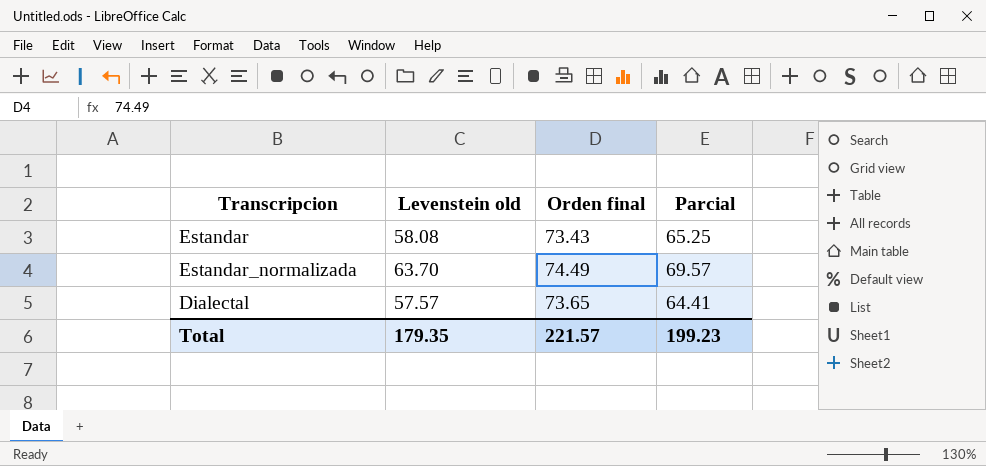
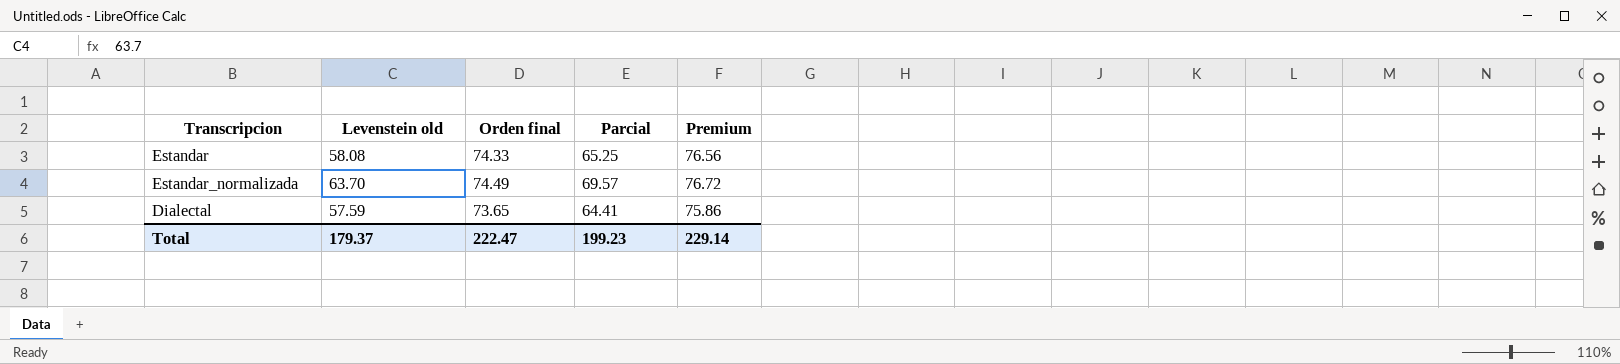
column Premium | formula: none -> [Orden final] * 1.03
Estandar | Orden final: 73.43 -> 74.33
Dialectal | Levenstein old: 57.57 -> 57.59
Total | Levenstein old: 179.35 -> 179.37
Total | Orden final: 221.57 -> 222.47

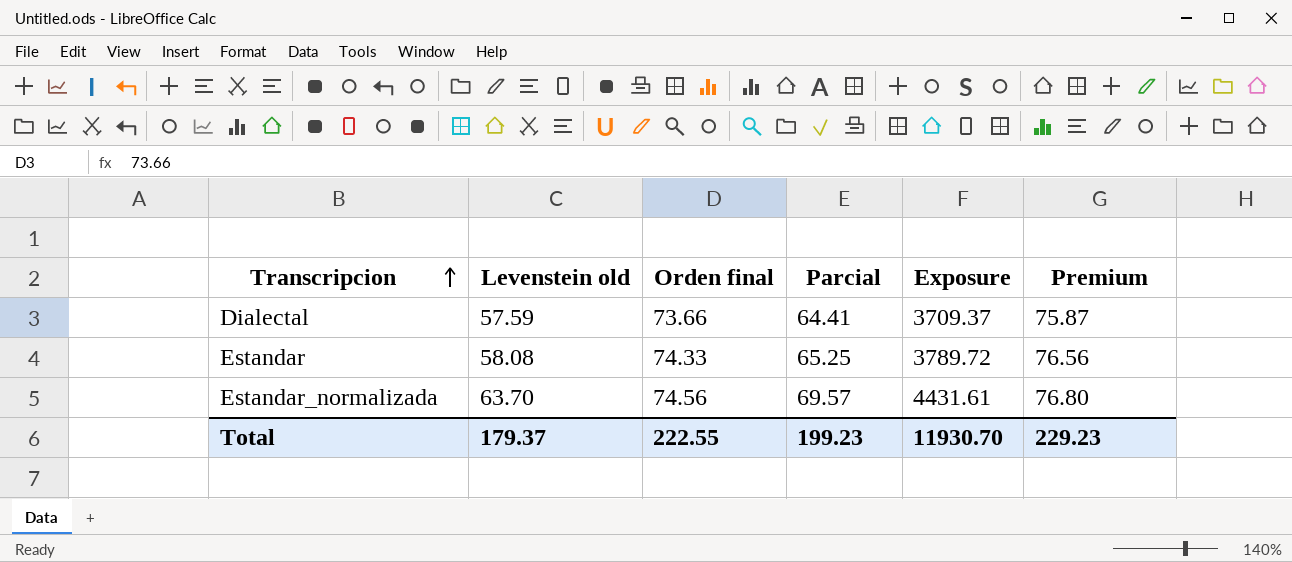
row order: none -> Transcripcion ascending
column Exposure | formula: none -> [Levenstein old] * [Parcial]
Dialectal | Orden final: 73.65 -> 73.66
Dialectal | Premium: 75.86 -> 75.87
Estandar_normalizada | Orden final: 74.49 -> 74.56
Estandar_normalizada | Premium: 76.72 -> 76.80
Total | Orden final: 222.47 -> 222.55
Total | Premium: 229.14 -> 229.23

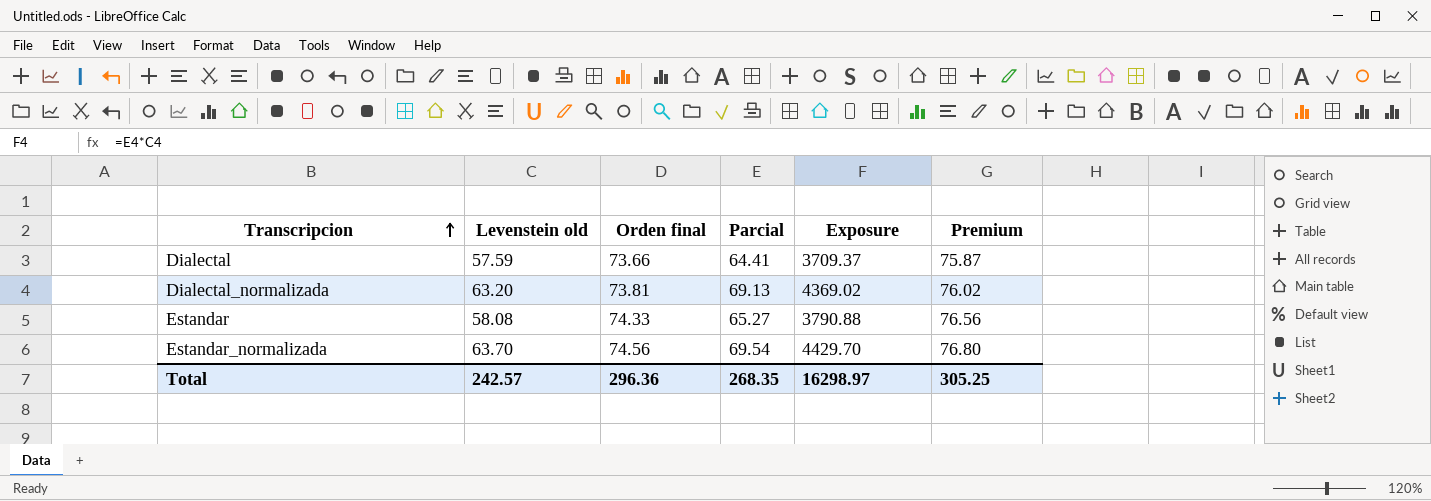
row Dialectal_normalizada: none -> 63.20 | 73.81 | 69.13 | 4369.02 | 76.02
Estandar | Parcial: 65.25 -> 65.27
Estandar | Exposure: 3789.72 -> 3790.88
Estandar_normalizada | Parcial: 69.57 -> 69.54
Estandar_normalizada | Exposure: 4431.61 -> 4429.70
Total | Levenstein old: 179.37 -> 242.57
Total | Orden final: 222.55 -> 296.36
Total | Parcial: 199.23 -> 268.35
Total | Exposure: 11930.70 -> 16298.97
Total | Premium: 229.23 -> 305.25

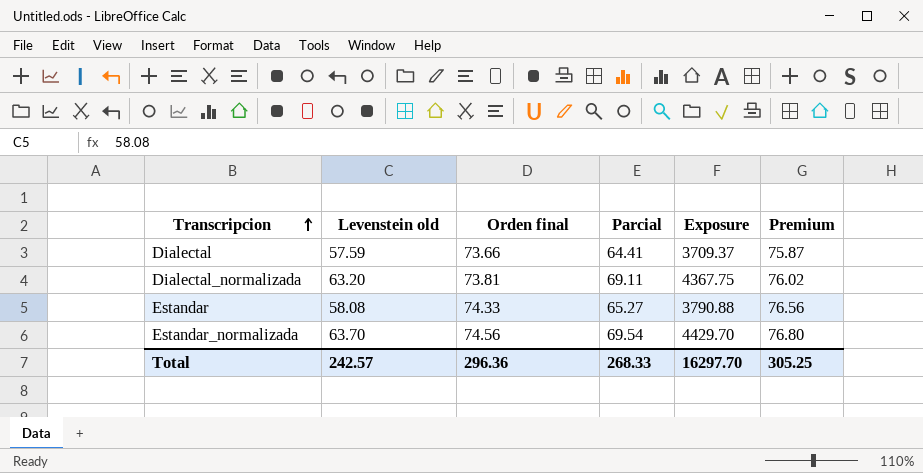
Dialectal_normalizada | Parcial: 69.13 -> 69.11
Dialectal_normalizada | Exposure: 4369.02 -> 4367.75
Total | Parcial: 268.35 -> 268.33
Total | Exposure: 16298.97 -> 16297.70

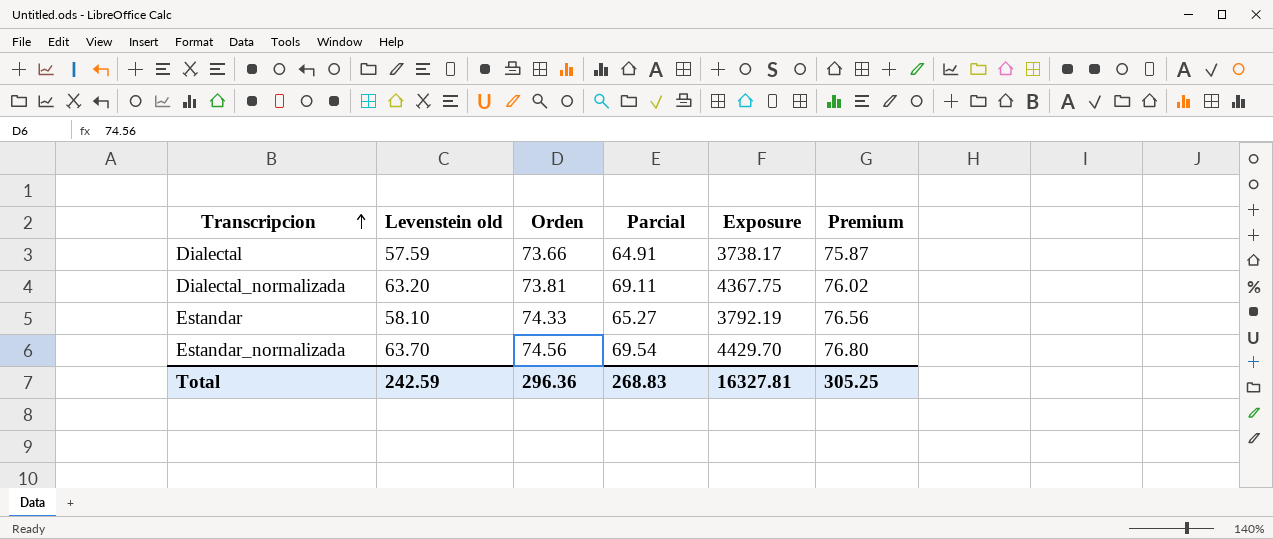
column name: Orden final -> Orden
Dialectal | Parcial: 64.41 -> 64.91
Dialectal | Exposure: 3709.37 -> 3738.17
Estandar | Levenstein old: 58.08 -> 58.10
Estandar | Exposure: 3790.88 -> 3792.19
Total | Levenstein old: 242.57 -> 242.59
Total | Parcial: 268.33 -> 268.83
Total | Exposure: 16297.70 -> 16327.81

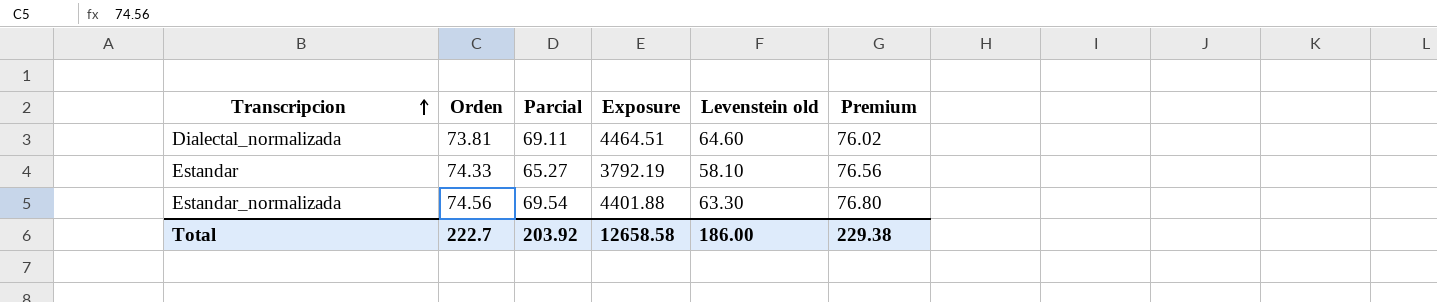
column Levenstein old | position: 2 -> 5
row Dialectal: 57.59 | 73.66 | 64.91 | 3738.17 | 75.87 -> none
Dialectal_normalizada | Exposure: 4367.75 -> 4464.51
Dialectal_normalizada | Levenstein old: 63.20 -> 64.60
Estandar_normalizada | Exposure: 4429.70 -> 4401.88
Estandar_normalizada | Levenstein old: 63.70 -> 63.30
Total | Orden: 296.36 -> 222.7
Total | Parcial: 268.83 -> 203.92
Total | Exposure: 16327.81 -> 12658.58
Total | Levenstein old: 242.59 -> 186.00
Total | Premium: 305.25 -> 229.38

